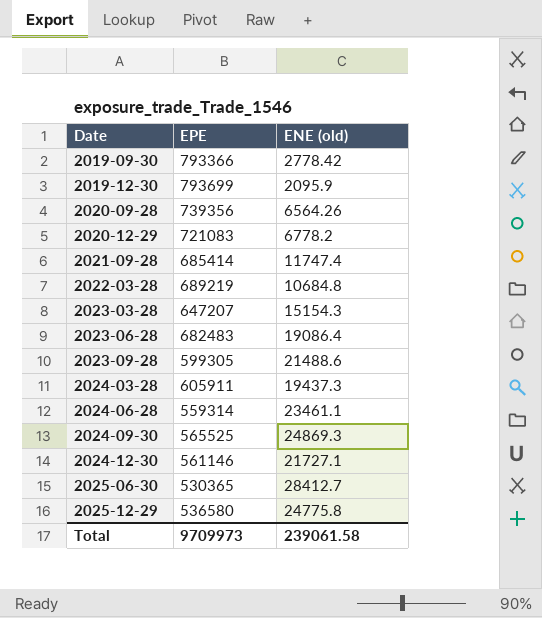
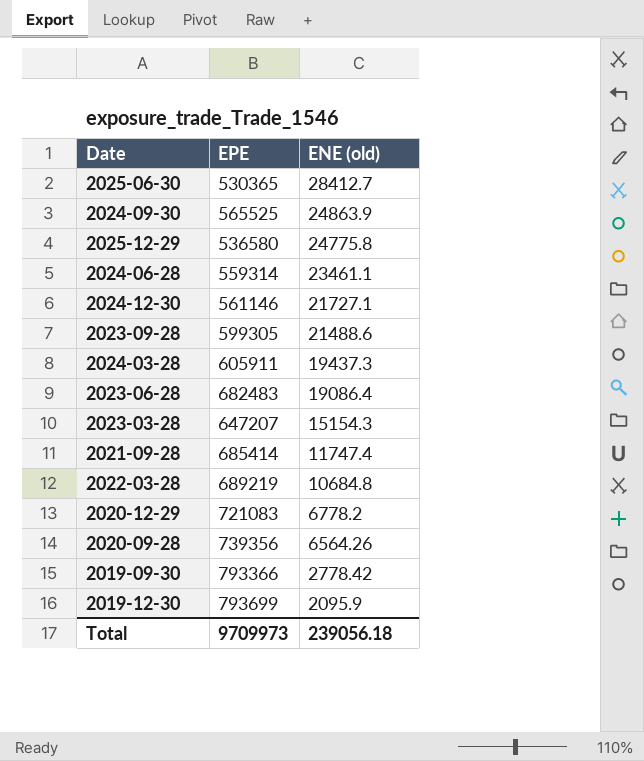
row order: Date ascending -> ENE (old) descending
2024-09-30 | ENE (old): 24869.3 -> 24863.9
Total | ENE (old): 239061.58 -> 239056.18

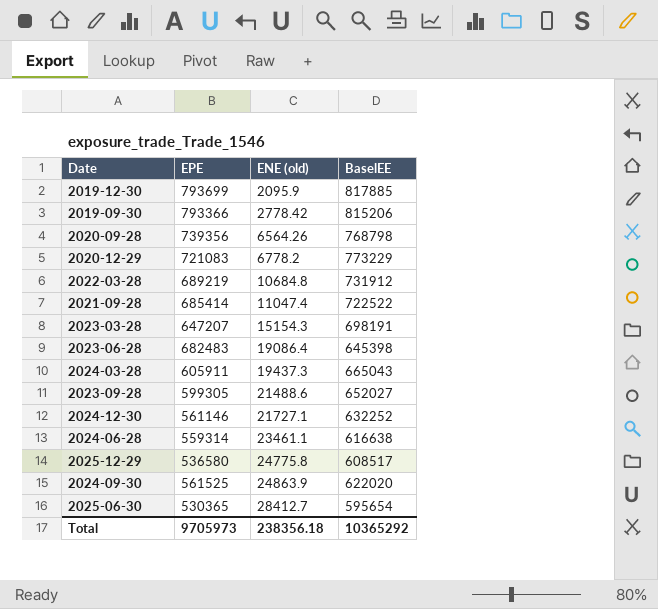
row order: ENE (old) descending -> ENE (old) ascending
column BaselEE | position: none -> 4
2021-09-28 | ENE (old): 11747.4 -> 11047.4
2024-09-30 | EPE: 565525 -> 561525
Total | EPE: 9709973 -> 9705973
Total | ENE (old): 239056.18 -> 238356.18

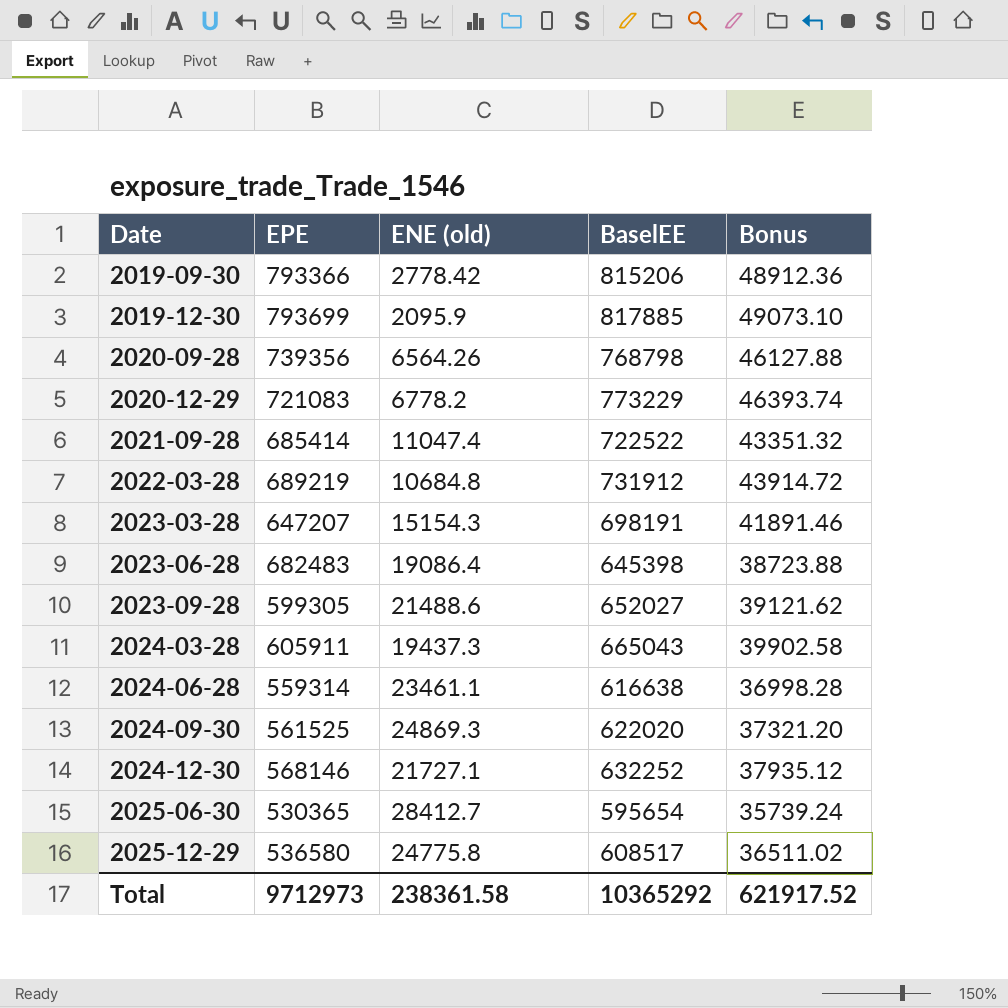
row order: ENE (old) ascending -> Date ascending
column Bonus | formula: none -> [BaselEE] * 0.06
2024-09-30 | ENE (old): 24863.9 -> 24869.3
2024-12-30 | EPE: 561146 -> 568146
Total | EPE: 9705973 -> 9712973
Total | ENE (old): 238356.18 -> 238361.58

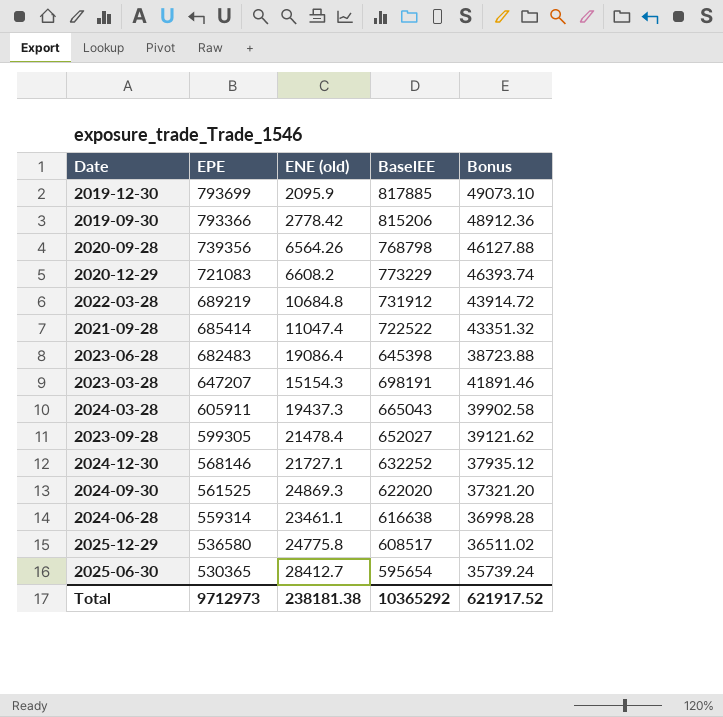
row order: Date ascending -> EPE descending
2020-12-29 | ENE (old): 6778.2 -> 6608.2
2023-09-28 | ENE (old): 21488.6 -> 21478.4
Total | ENE (old): 238361.58 -> 238181.38

